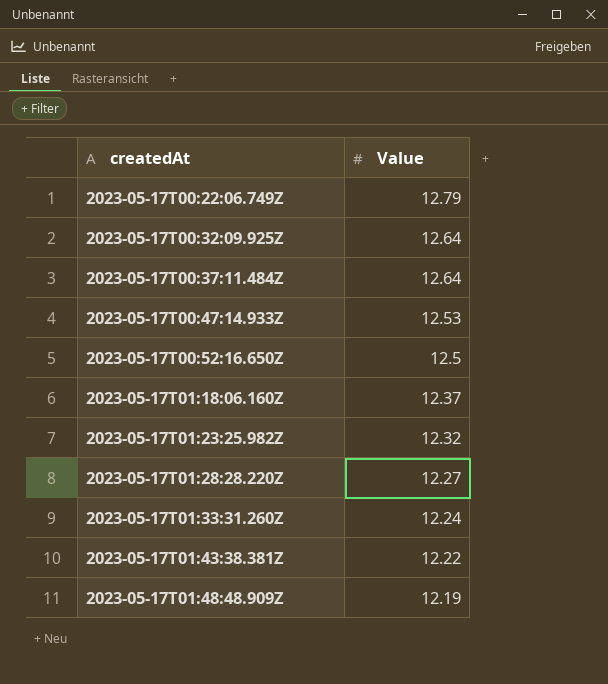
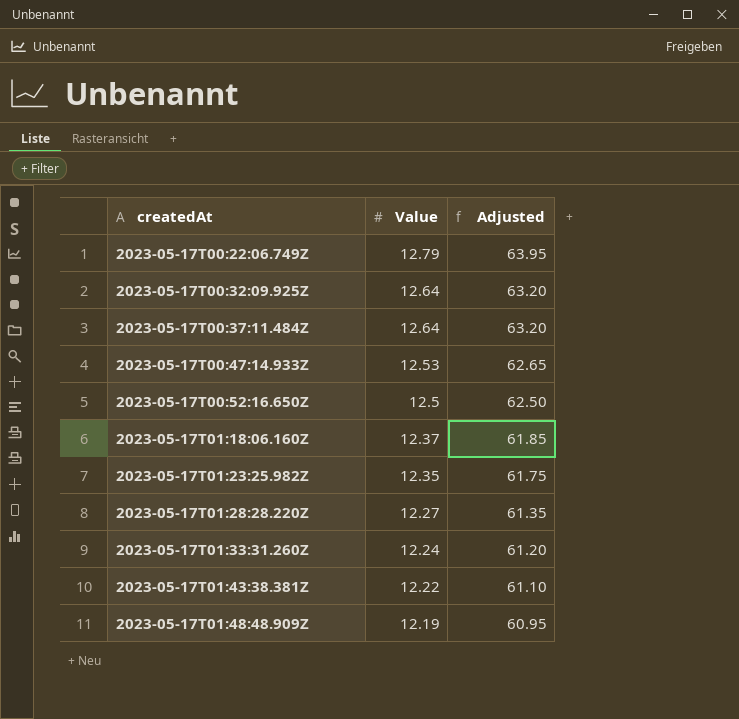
column Adjusted | formula: none -> [Value] * 5
2023-05-17T01:23:25.982Z | Value: 12.32 -> 12.35

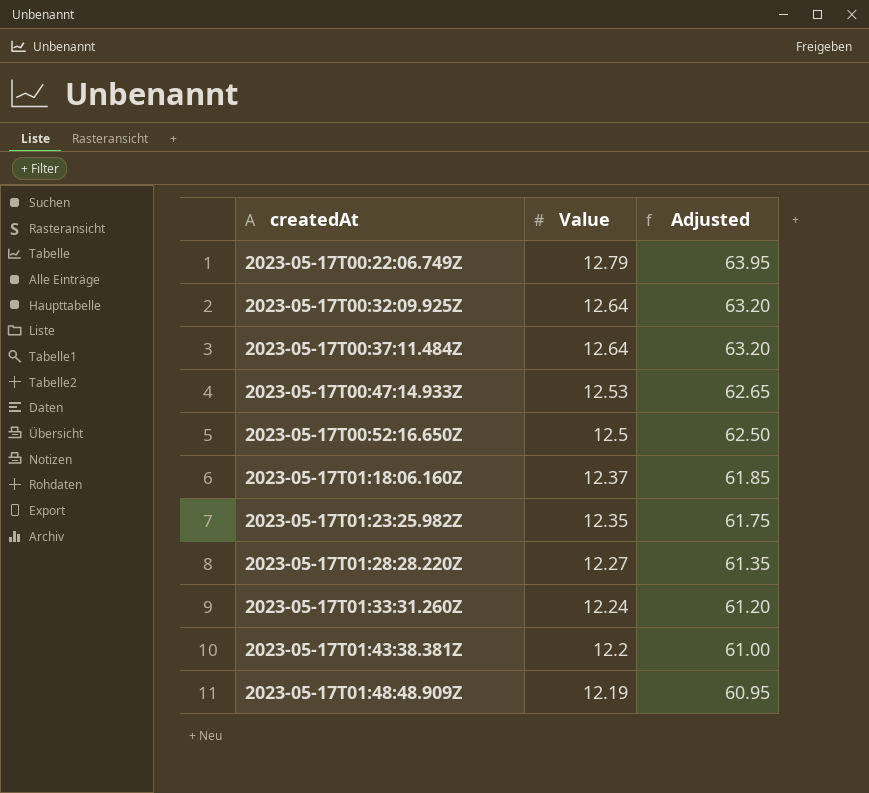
2023-05-17T01:43:38.381Z | Value: 12.22 -> 12.2
2023-05-17T01:43:38.381Z | Adjusted: 61.10 -> 61.00

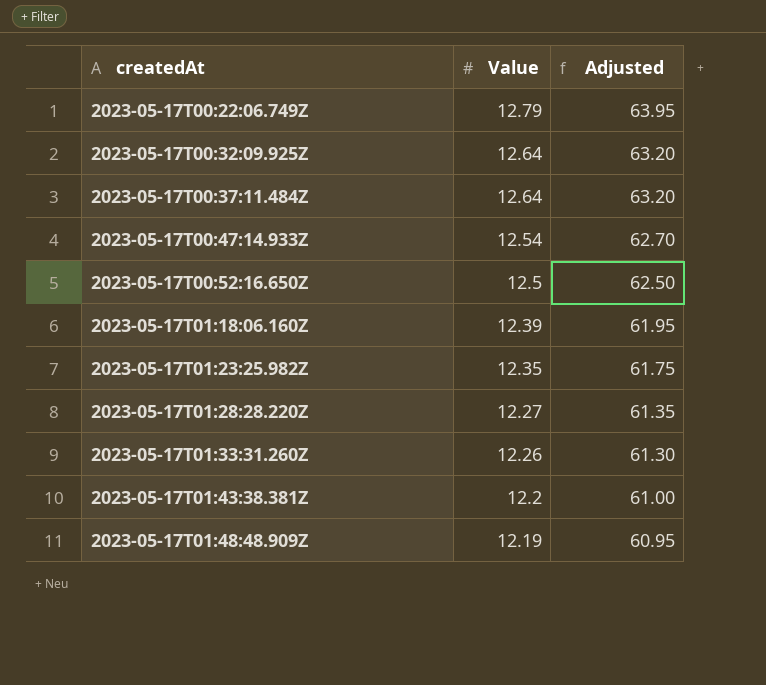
2023-05-17T00:47:14.933Z | Value: 12.53 -> 12.54
2023-05-17T00:47:14.933Z | Adjusted: 62.65 -> 62.70
2023-05-17T01:18:06.160Z | Value: 12.37 -> 12.39
2023-05-17T01:18:06.160Z | Adjusted: 61.85 -> 61.95
2023-05-17T01:33:31.260Z | Value: 12.24 -> 12.26
2023-05-17T01:33:31.260Z | Adjusted: 61.20 -> 61.30

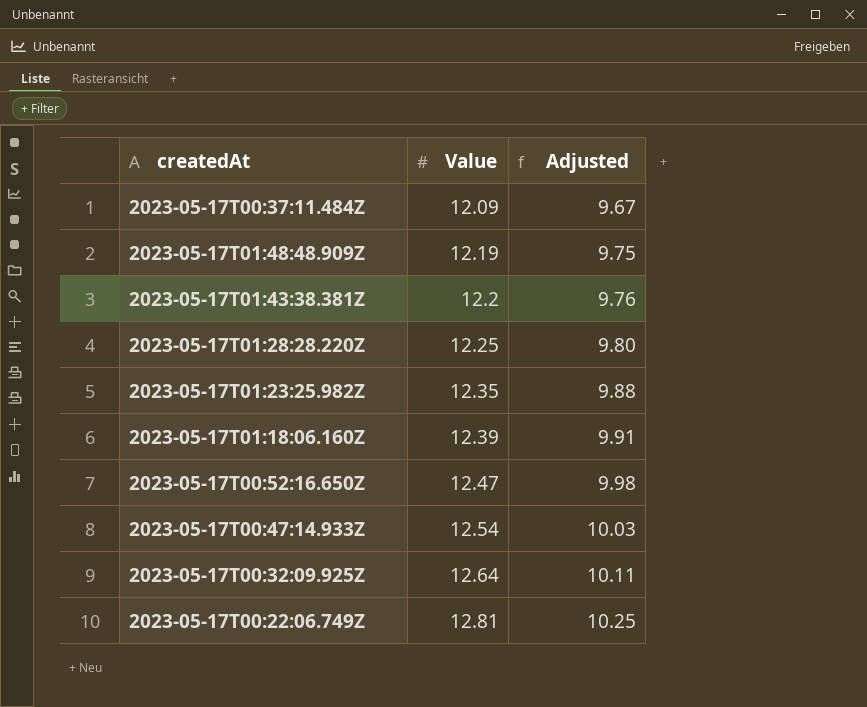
row order: createdAt ascending -> Value ascending
column Adjusted | formula: [Value] * 5 -> [Value] * 0.8
row 2023-05-17T01:33:31.260Z: 12.26 | 61.30 -> none
2023-05-17T00:37:11.484Z | Value: 12.64 -> 12.09
2023-05-17T01:28:28.220Z | Value: 12.27 -> 12.25
2023-05-17T00:52:16.650Z | Value: 12.5 -> 12.47
2023-05-17T00:22:06.749Z | Value: 12.79 -> 12.81

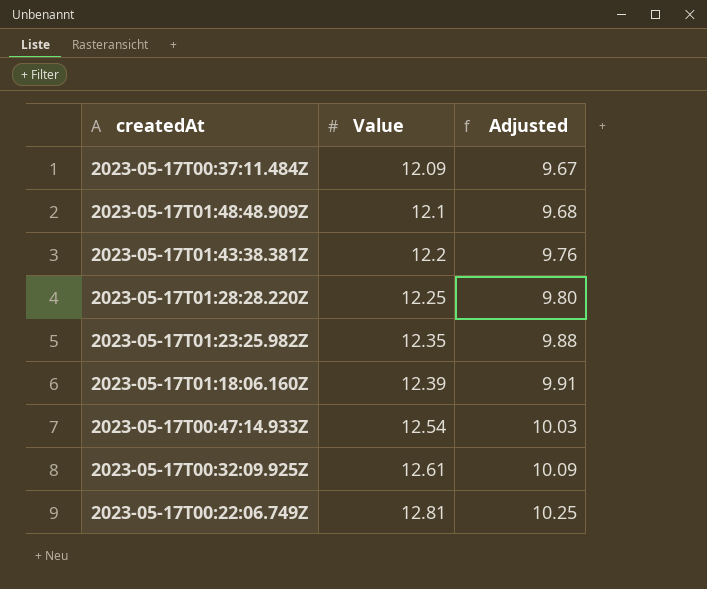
row 2023-05-17T00:52:16.650Z: 12.47 | 9.98 -> none
2023-05-17T01:48:48.909Z | Value: 12.19 -> 12.1
2023-05-17T01:48:48.909Z | Adjusted: 9.75 -> 9.68
2023-05-17T00:32:09.925Z | Value: 12.64 -> 12.61
2023-05-17T00:32:09.925Z | Adjusted: 10.11 -> 10.09

